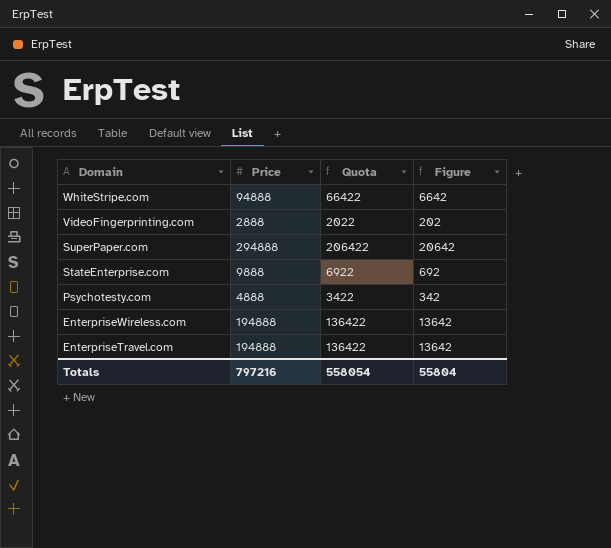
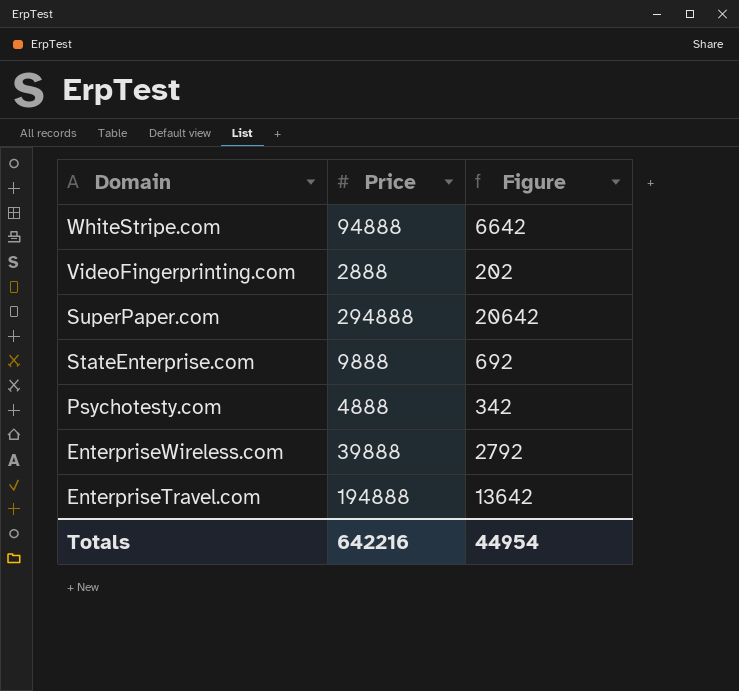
column Quota | formula: [Price] * 0.7 -> none
EnterpriseWireless.com | Price: 194888 -> 39888
EnterpriseWireless.com | Figure: 13642 -> 2792
Totals | Price: 797216 -> 642216
Totals | Figure: 55804 -> 44954

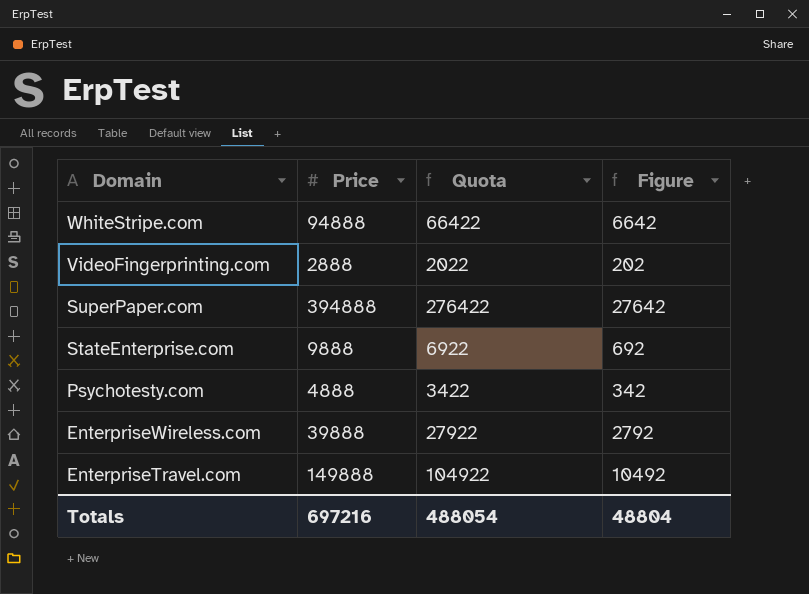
column Quota | formula: none -> [Price] * 0.7
SuperPaper.com | Price: 294888 -> 394888
SuperPaper.com | Figure: 20642 -> 27642
EnterpriseTravel.com | Price: 194888 -> 149888
EnterpriseTravel.com | Figure: 13642 -> 10492
Totals | Price: 642216 -> 697216
Totals | Figure: 44954 -> 48804

